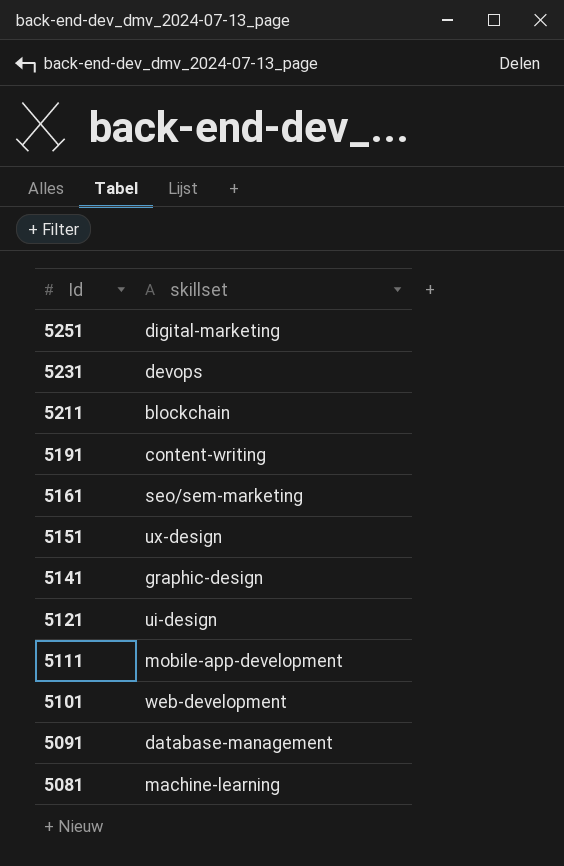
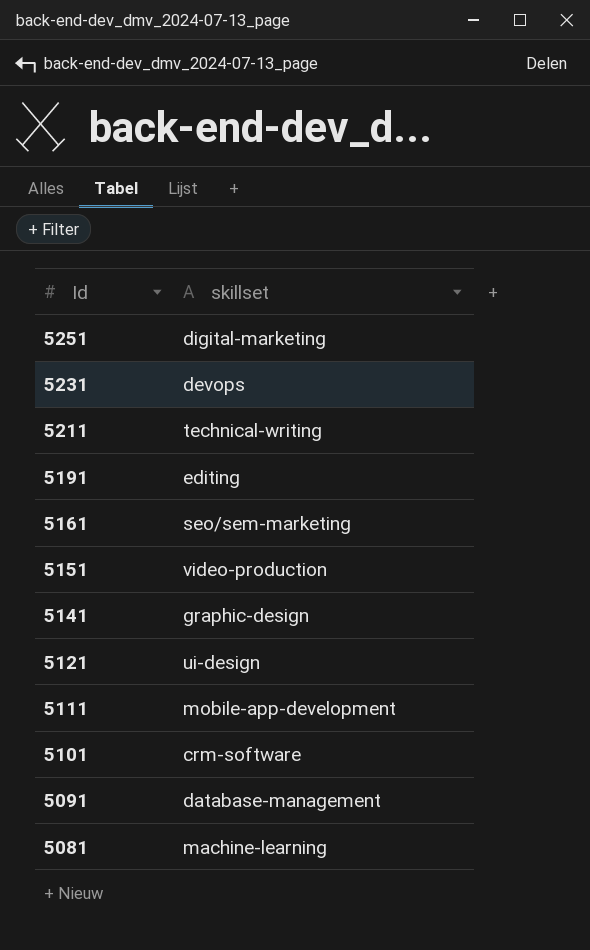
5211 | skillset: blockchain -> technical-writing
5191 | skillset: content-writing -> editing
5151 | skillset: ux-design -> video-production
5101 | skillset: web-development -> crm-software

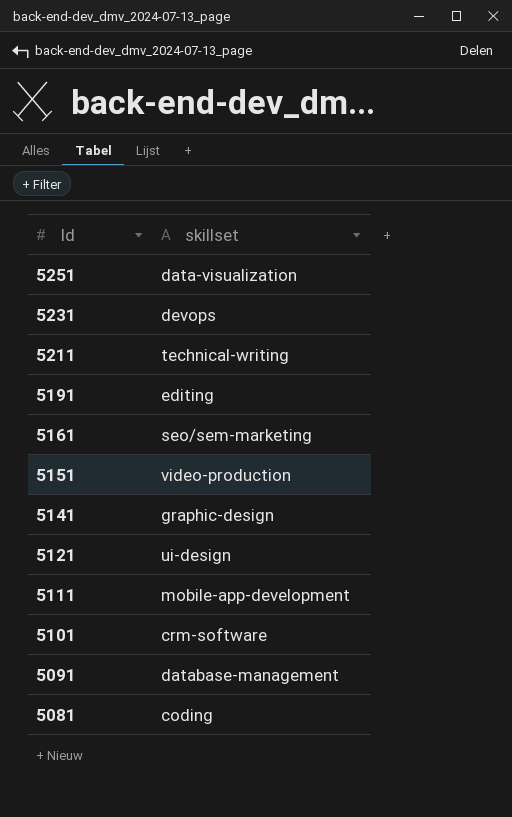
5251 | skillset: digital-marketing -> data-visualization
5081 | skillset: machine-learning -> coding

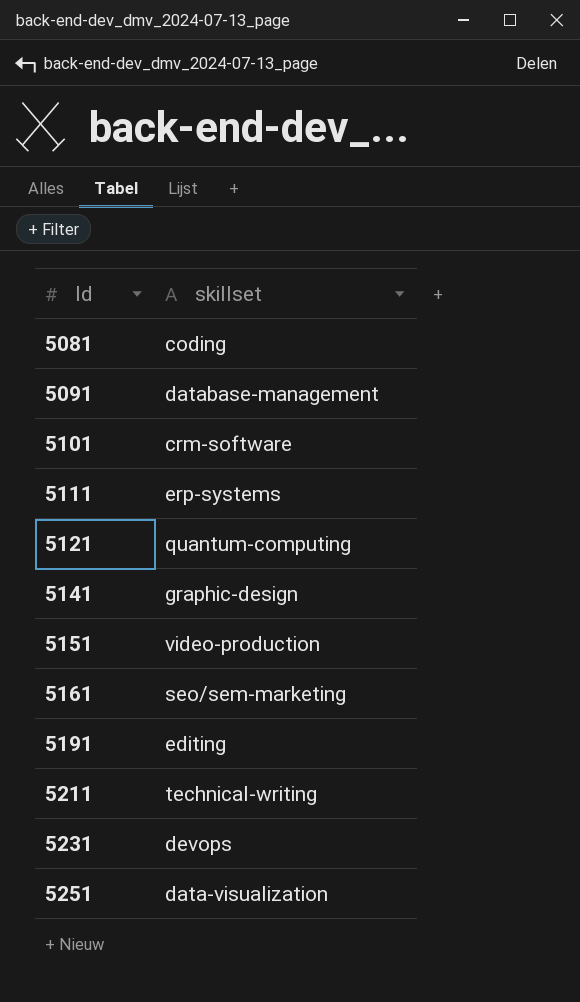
row order: Id descending -> Id ascending
5111 | skillset: mobile-app-development -> erp-systems
5121 | skillset: ui-design -> quantum-computing

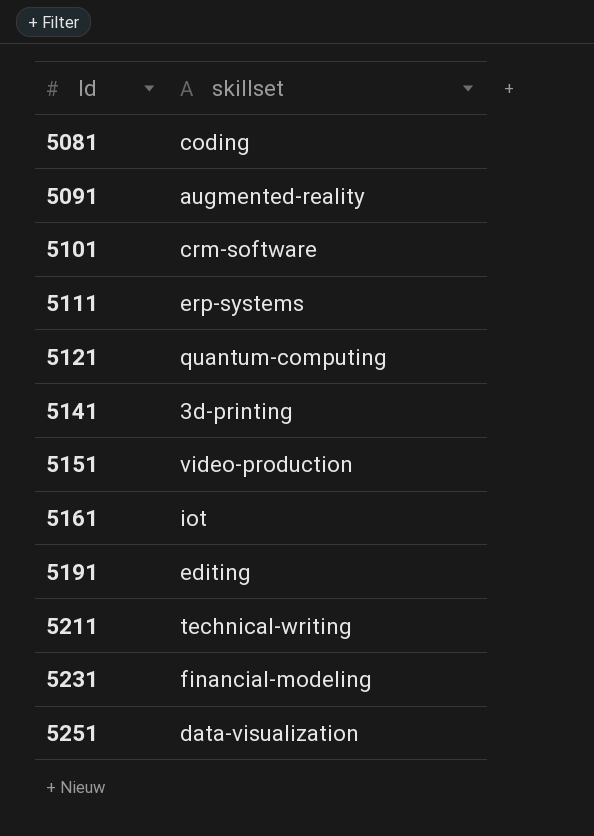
5091 | skillset: database-management -> augmented-reality
5141 | skillset: graphic-design -> 3d-printing
5161 | skillset: seo/sem-marketing -> iot
5231 | skillset: devops -> financial-modeling

